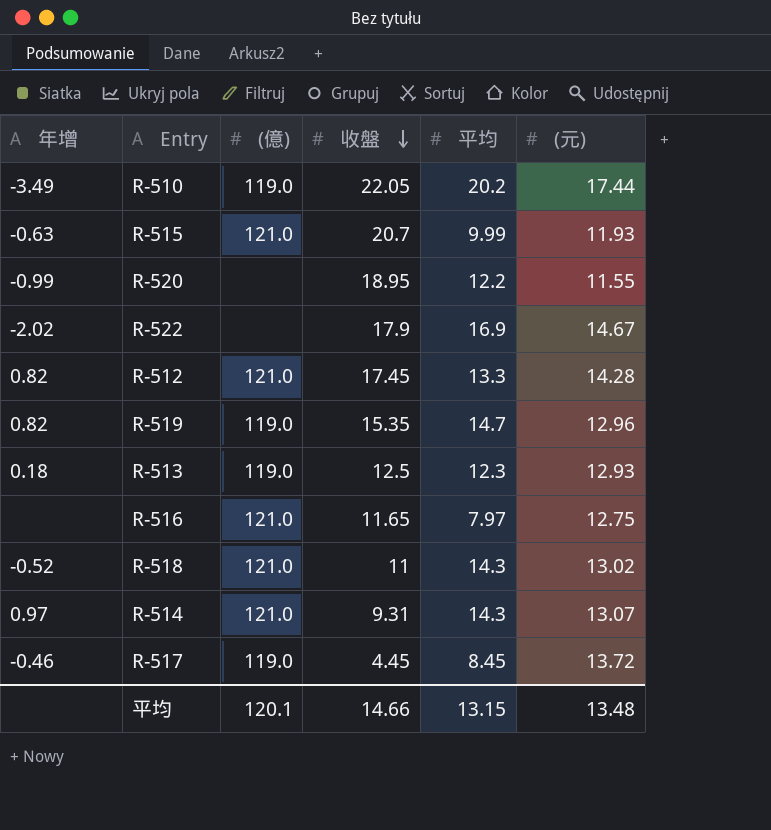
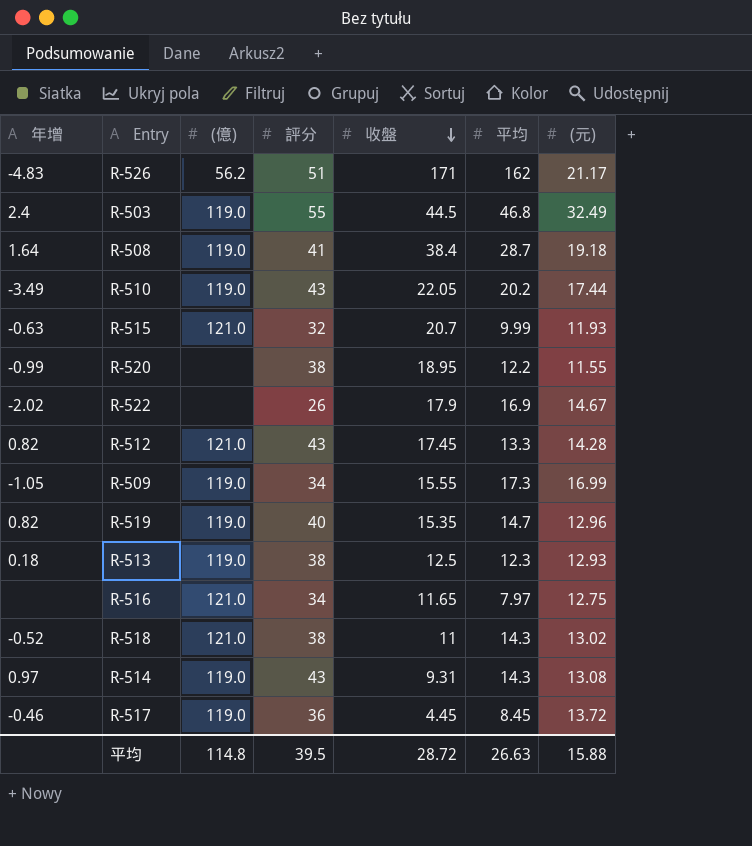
column 評分 | position: none -> 4
row R-526: none -> -4.83 | 56.2 | 51 | 171 | 162 | 21.17
row R-503: none -> 2.4 | 119.0 | 55 | 44.5 | 46.8 | 32.49
row R-508: none -> 1.64 | 119.0 | 41 | 38.4 | 28.7 | 19.18
row R-509: none -> -1.05 | 119.0 | 34 | 15.55 | 17.3 | 16.99
R-514 | (億): 121.0 -> 119.0
R-514 | (元): 13.07 -> 13.08
平均 | (億): 120.1 -> 114.8
平均 | 收盤: 14.66 -> 28.72
平均 | 平均: 13.15 -> 26.63
平均 | (元): 13.48 -> 15.88

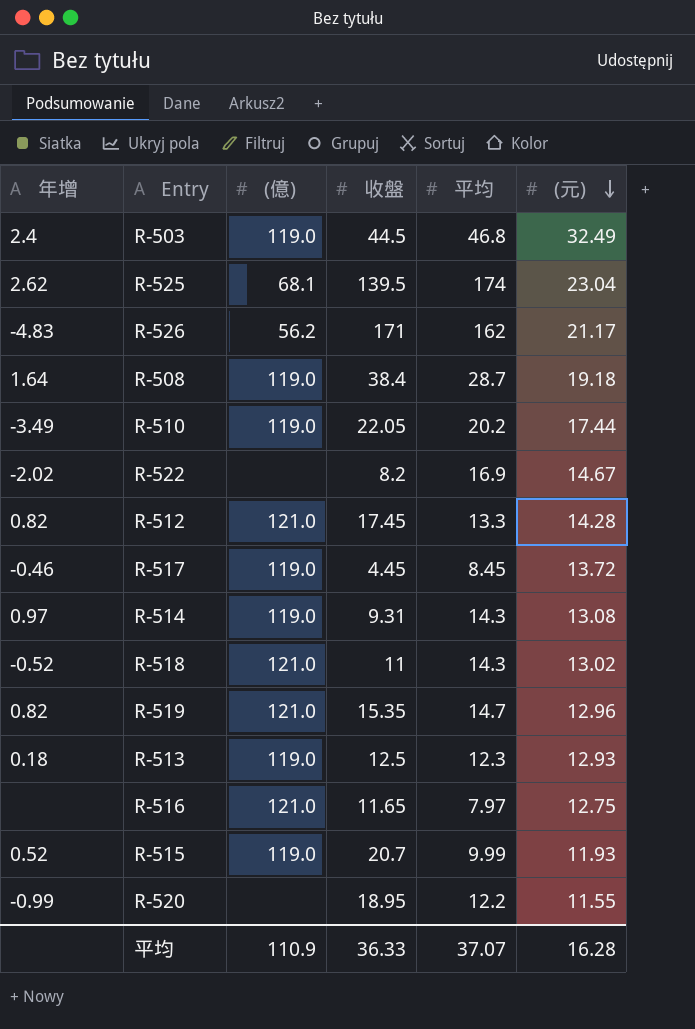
row order: 收盤 descending -> (元) descending
column 評分 | position: 4 -> none
row R-509: -1.05 | 119.0 | 34 | 15.55 | 17.3 | 16.99 -> none
row R-525: none -> 2.62 | 68.1 | 139.5 | 174 | 23.04
R-522 | 收盤: 17.9 -> 8.2
R-519 | (億): 119.0 -> 121.0
R-515 | 年增: -0.63 -> 0.52
R-515 | (億): 121.0 -> 119.0
平均 | (億): 114.8 -> 110.9
平均 | 收盤: 28.72 -> 36.33
平均 | 平均: 26.63 -> 37.07
平均 | (元): 15.88 -> 16.28

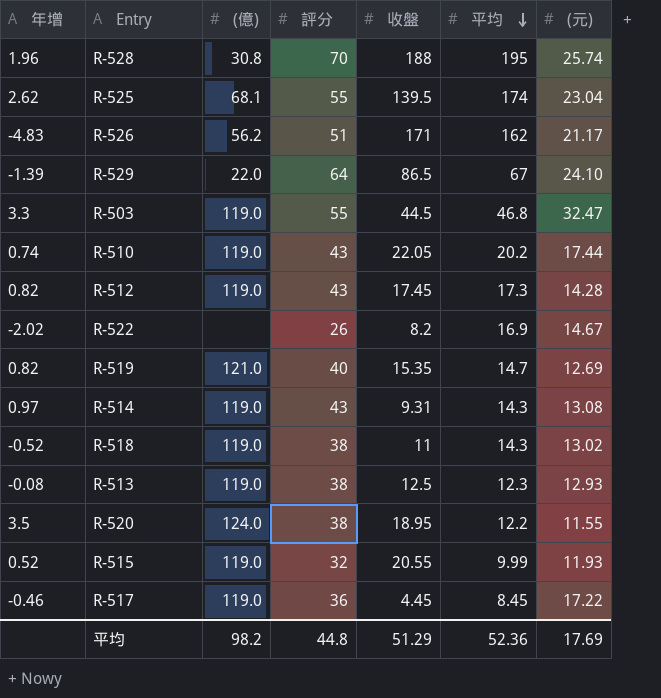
row order: (元) descending -> 平均 descending
column 評分 | position: none -> 4
row R-508: 1.64 | 119.0 | 38.4 | 28.7 | 19.18 -> none
row R-516: none | 121.0 | 11.65 | 7.97 | 12.75 -> none
row R-528: none -> 1.96 | 30.8 | 70 | 188 | 195 | 25.74
row R-529: none -> -1.39 | 22.0 | 64 | 86.5 | 67 | 24.10
R-503 | 年增: 2.4 -> 3.3
R-503 | (元): 32.49 -> 32.47
R-510 | 年增: -3.49 -> 0.74
R-512 | (億): 121.0 -> 119.0
R-512 | 平均: 13.3 -> 17.3
R-519 | (元): 12.96 -> 12.69
R-518 | (億): 121.0 -> 119.0
R-513 | 年增: 0.18 -> -0.08
R-520 | 年增: -0.99 -> 3.5
R-520 | (億): none -> 124.0
R-515 | 收盤: 20.7 -> 20.55
R-517 | (元): 13.72 -> 17.22
平均 | (億): 110.9 -> 98.2
平均 | 收盤: 36.33 -> 51.29
平均 | 平均: 37.07 -> 52.36
平均 | (元): 16.28 -> 17.69

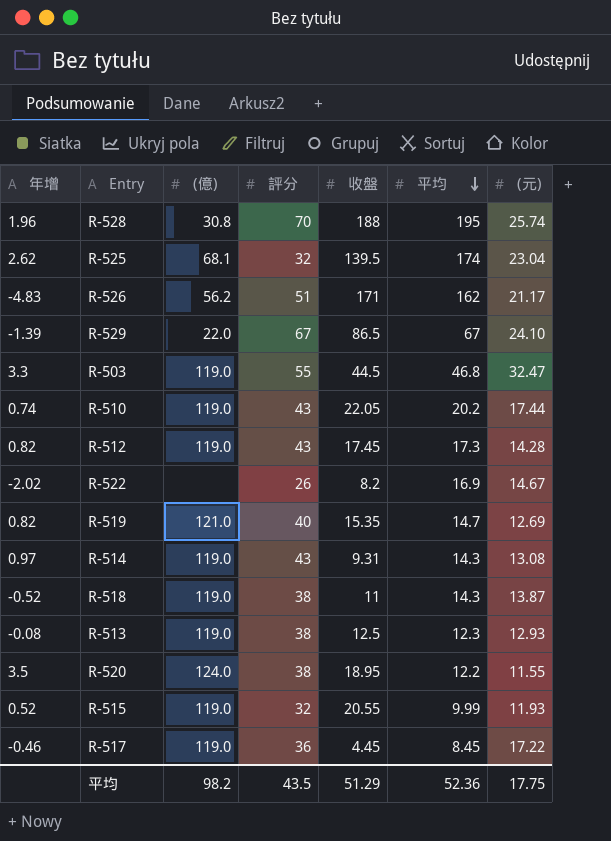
R-525 | 評分: 55 -> 32
R-529 | 評分: 64 -> 67
R-518 | (元): 13.02 -> 13.87
平均 | 評分: 44.8 -> 43.5
平均 | (元): 17.69 -> 17.75

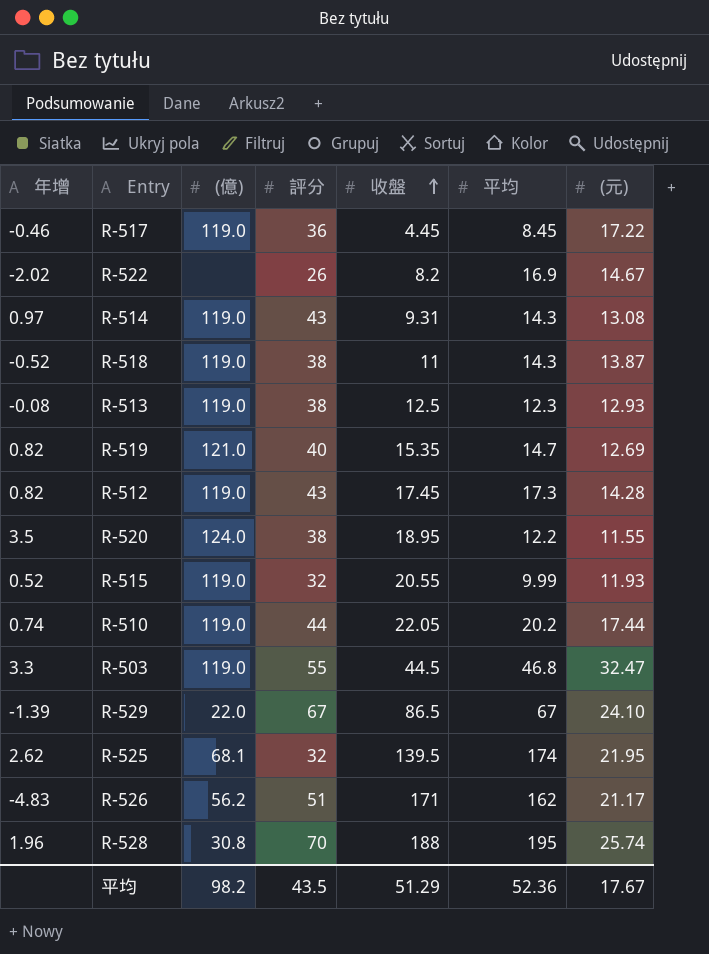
row order: 平均 descending -> 收盤 ascending
R-510 | 評分: 43 -> 44
R-525 | (元): 23.04 -> 21.95
平均 | (元): 17.75 -> 17.67

